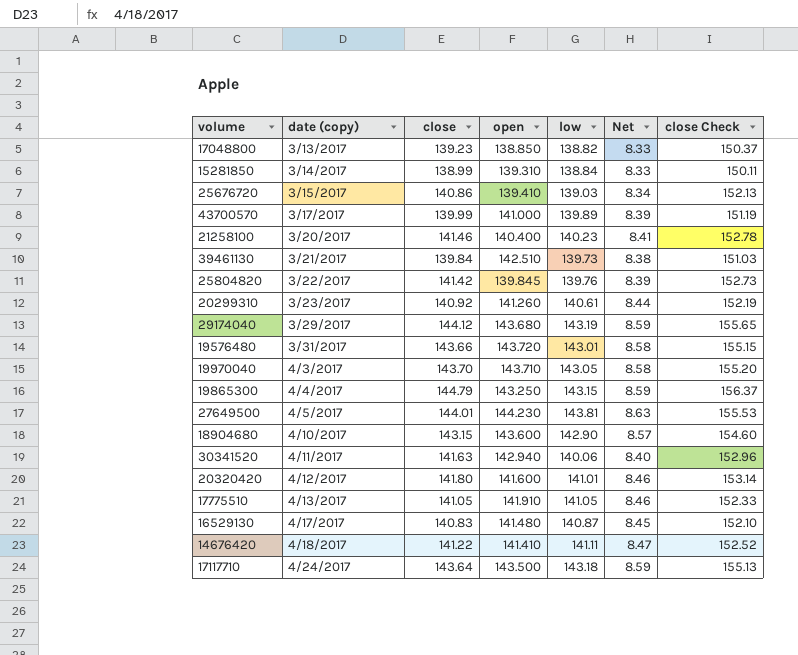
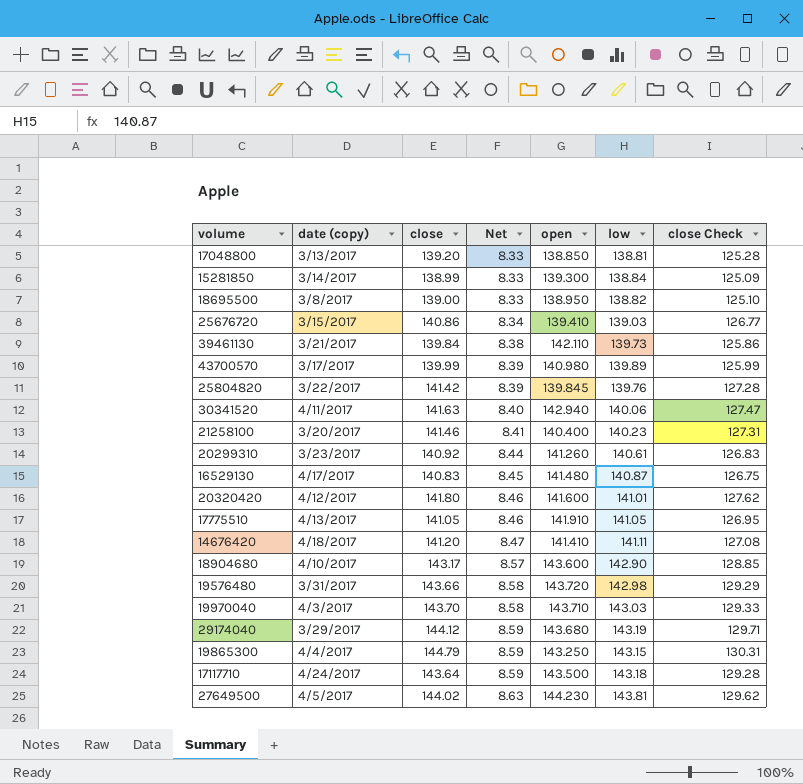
row order: date (copy) ascending -> Net ascending
column Net | position: 6 -> 4
column close Check | formula: [close] * 1.08 -> [close] * 0.9
17048800 | close: 139.23 -> 139.20
17048800 | low: 138.82 -> 138.81
15281850 | open: 139.310 -> 139.300
row 18695500: none -> 3/8/2017 | 139.00 | 8.33 | 138.950 | 138.82 | 125.10
39461130 | open: 142.510 -> 142.110
43700570 | open: 141.000 -> 140.980
14676420 | close: 141.22 -> 141.20
18904680 | close: 143.15 -> 143.17
19576480 | low: 143.01 -> 142.98
19970040 | low: 143.05 -> 143.03
27649500 | close: 144.01 -> 144.02

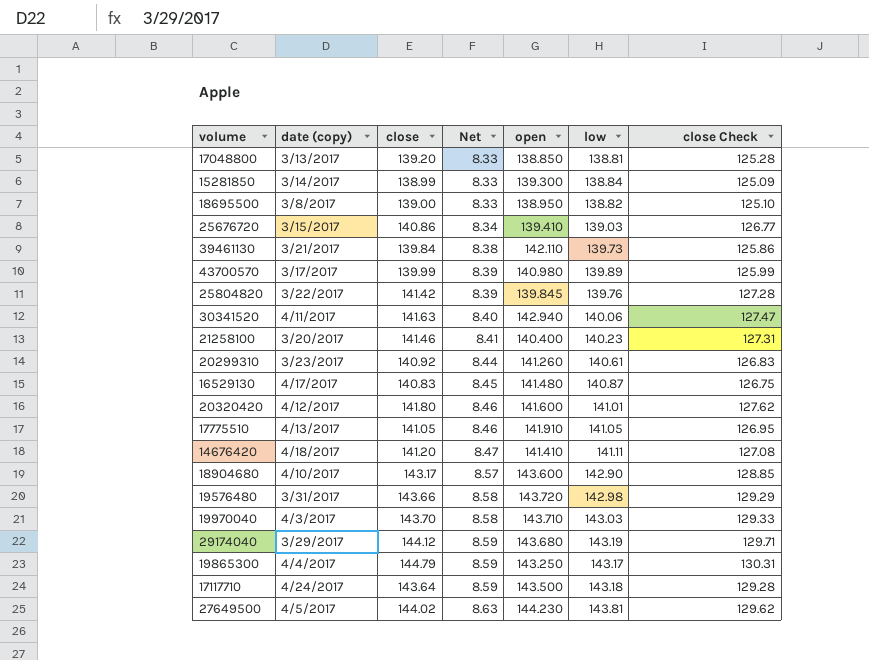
19865300 | low: 143.15 -> 143.17

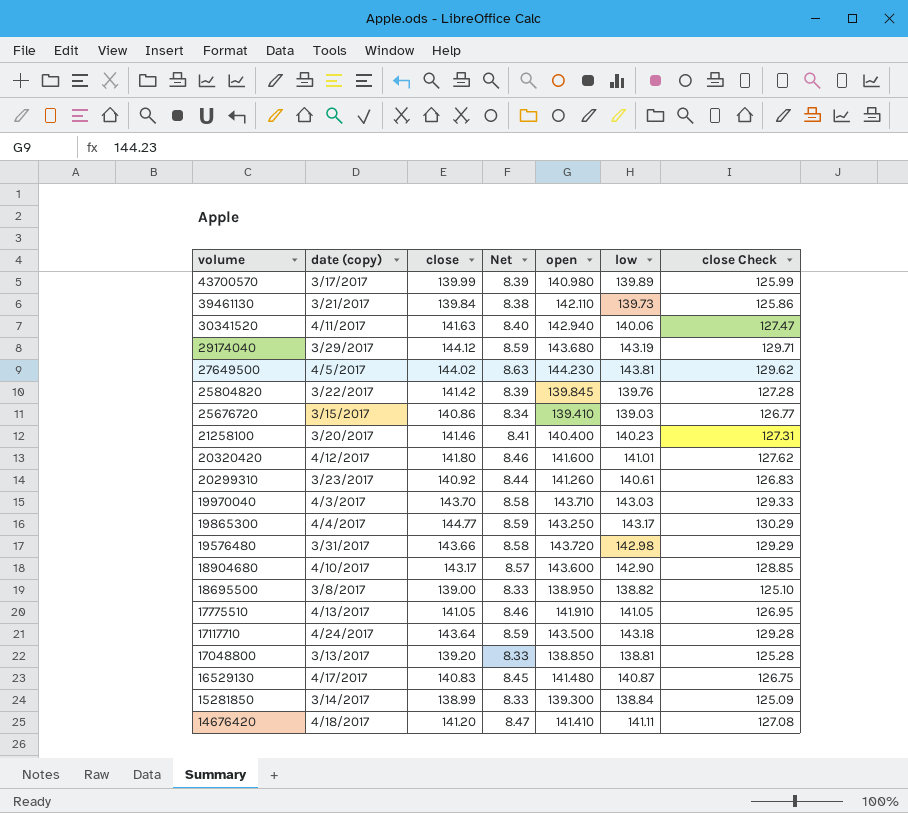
row order: Net ascending -> volume descending
19865300 | close: 144.79 -> 144.77
19865300 | close Check: 130.31 -> 130.29

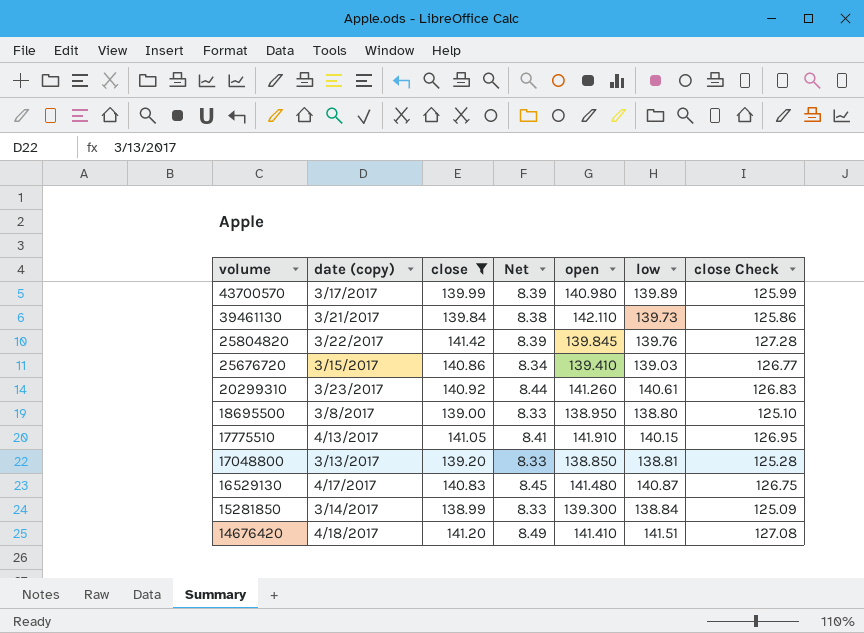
filter: none -> close <= 141.42
18695500 | low: 138.82 -> 138.80
17775510 | Net: 8.46 -> 8.41
17775510 | low: 141.05 -> 140.15
14676420 | Net: 8.47 -> 8.49
14676420 | low: 141.11 -> 141.51

